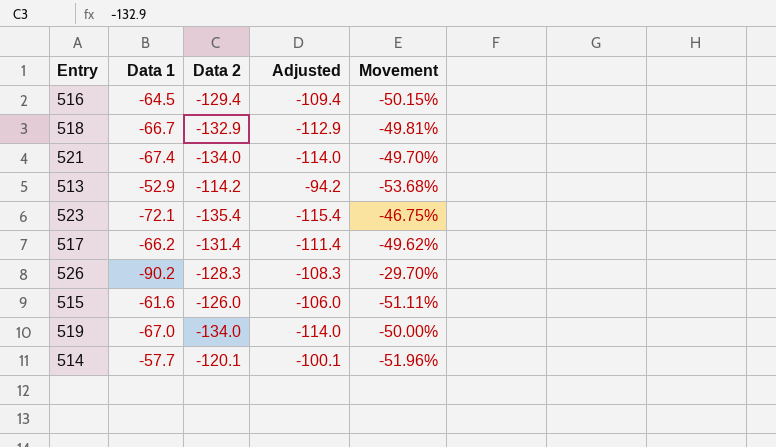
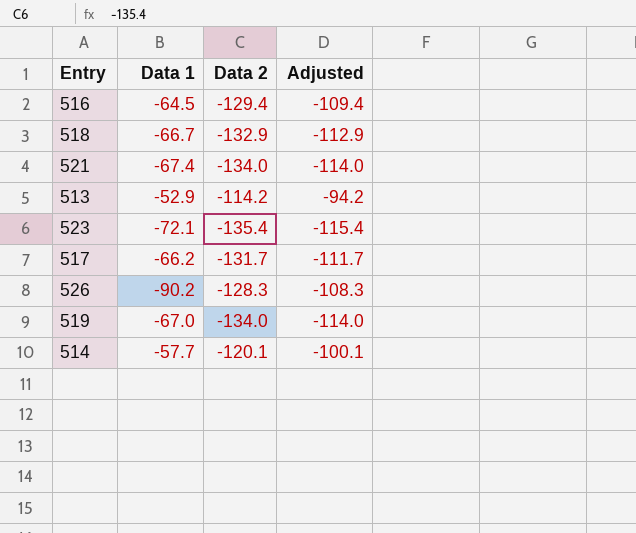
column Movement | formula: ([Data 1] - [Data 2]) / [Data 2] -> none
row 515: -61.6 | -126.0 | -106.0 | -51.11% -> none
517 | Data 2: -131.4 -> -131.7
517 | Adjusted: -111.4 -> -111.7

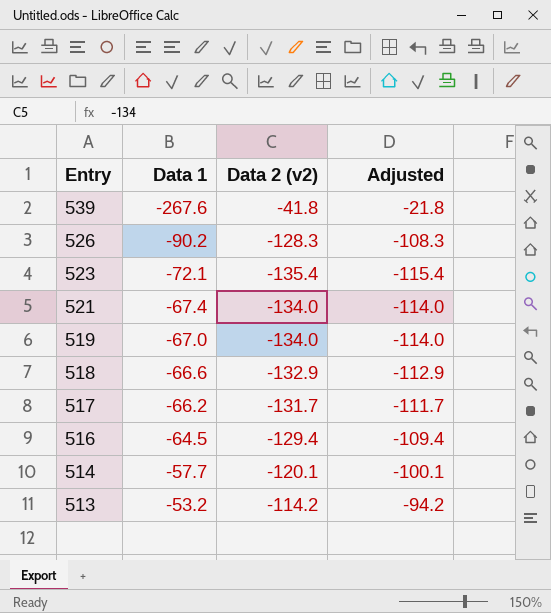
row order: none -> Entry descending
column name: Data 2 -> Data 2 (v2)
row 539: none -> -267.6 | -41.8 | -21.8
518 | Data 1: -66.7 -> -66.6
513 | Data 1: -52.9 -> -53.2

